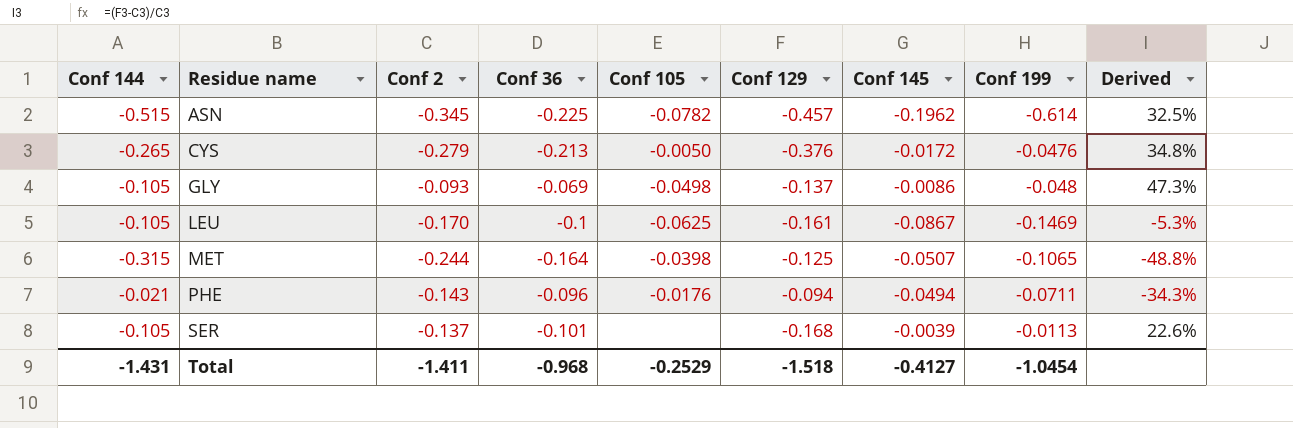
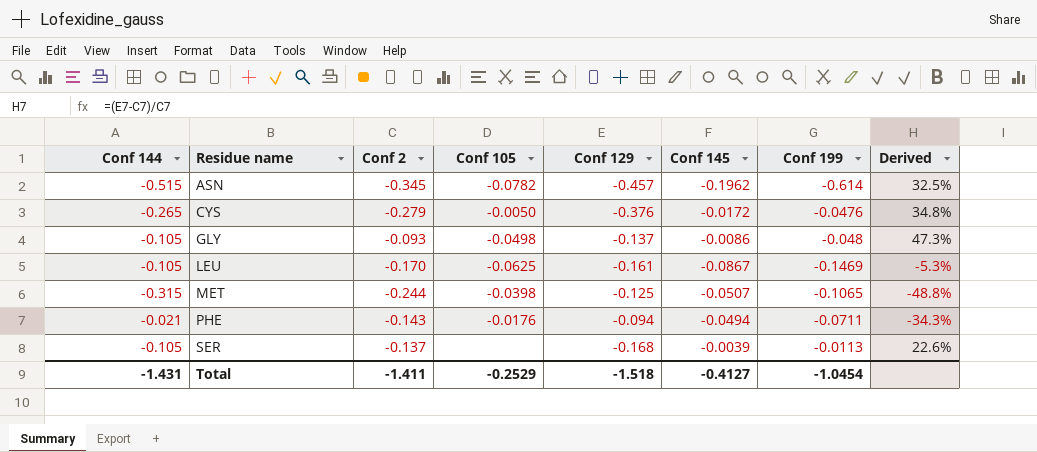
column Conf 36 | position: 4 -> none

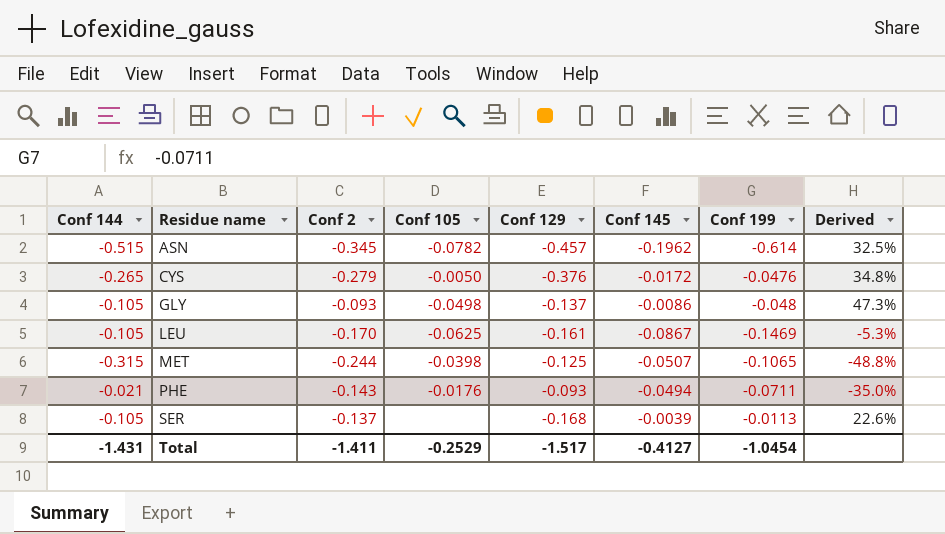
PHE | Conf 129: -0.094 -> -0.093
PHE | Derived: -34.3% -> -35.0%
Total | Conf 129: -1.518 -> -1.517

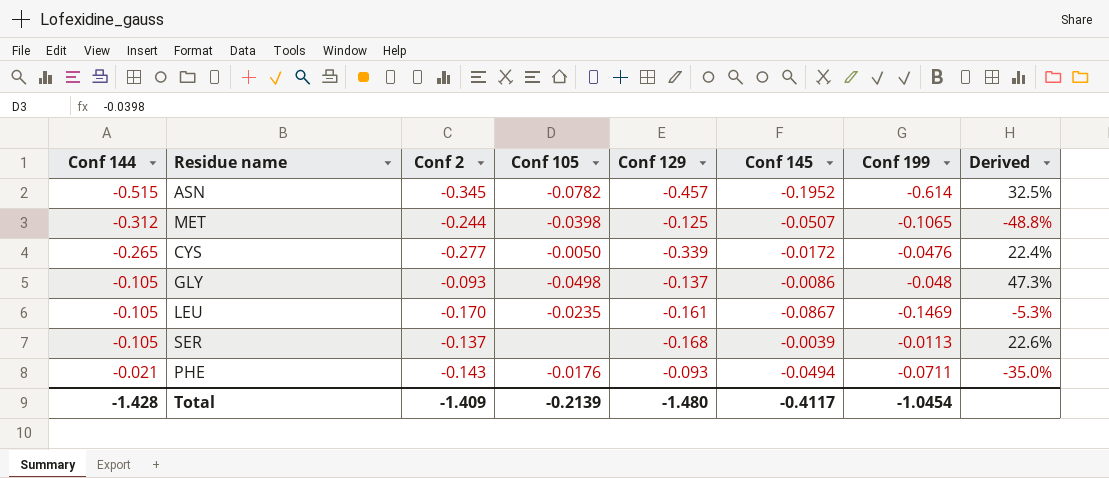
row order: Residue name ascending -> Conf 144 ascending
ASN | Conf 145: -0.1962 -> -0.1952
MET | Conf 144: -0.315 -> -0.312
CYS | Conf 2: -0.279 -> -0.277
CYS | Conf 129: -0.376 -> -0.339
CYS | Derived: 34.8% -> 22.4%
LEU | Conf 105: -0.0625 -> -0.0235
Total | Conf 144: -1.431 -> -1.428
Total | Conf 2: -1.411 -> -1.409
Total | Conf 105: -0.2529 -> -0.2139
Total | Conf 129: -1.517 -> -1.480
Total | Conf 145: -0.4127 -> -0.4117

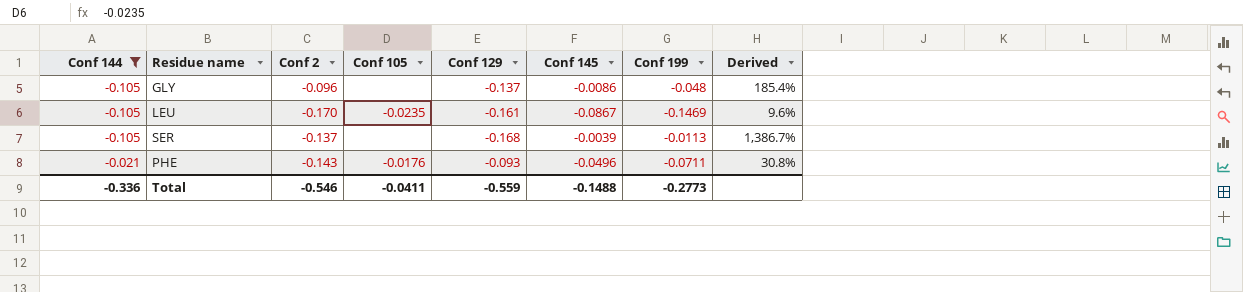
filter: none -> Conf 144 >= -0.105
column Derived | formula: ([Conf 129] - [Conf 2]) / [Conf 2] -> ([Conf 129] - [Conf 199]) / [Conf 199]
GLY | Conf 2: -0.093 -> -0.096
GLY | Conf 105: -0.0498 -> none
PHE | Conf 145: -0.0494 -> -0.0496
Total | Conf 144: -1.428 -> -0.336
Total | Conf 2: -1.409 -> -0.546
Total | Conf 105: -0.2139 -> -0.0411
Total | Conf 129: -1.480 -> -0.559
Total | Conf 145: -0.4117 -> -0.1488
Total | Conf 199: -1.0454 -> -0.2773

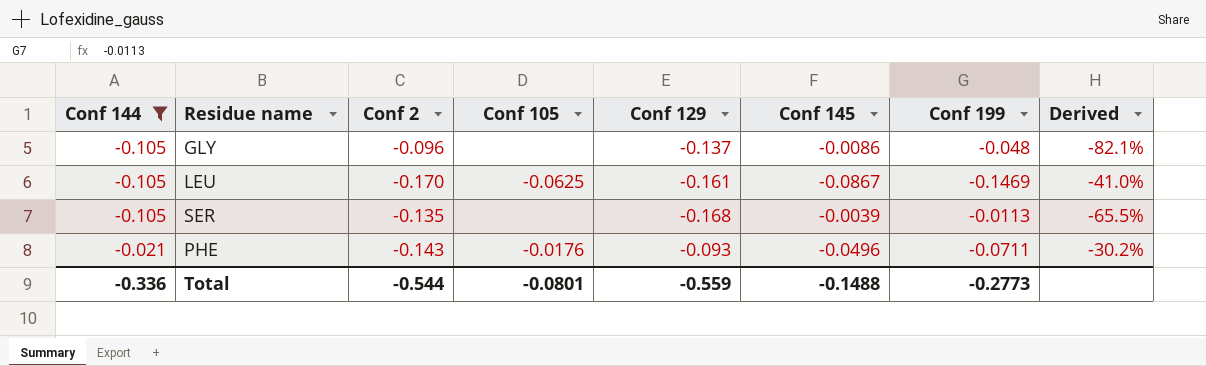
column Derived | formula: ([Conf 129] - [Conf 199]) / [Conf 199] -> ([Conf 145] - [Conf 199]) / [Conf 199]
LEU | Conf 105: -0.0235 -> -0.0625
SER | Conf 2: -0.137 -> -0.135
Total | Conf 2: -0.546 -> -0.544
Total | Conf 105: -0.0411 -> -0.0801

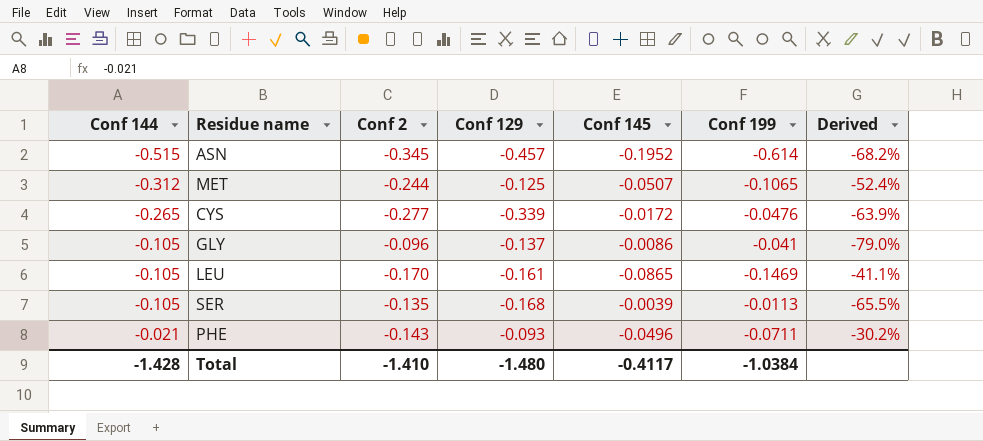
filter: Conf 144 >= -0.105 -> none
column Conf 105 | position: 4 -> none
GLY | Conf 199: -0.048 -> -0.041
GLY | Derived: -82.1% -> -79.0%
LEU | Conf 145: -0.0867 -> -0.0865
LEU | Derived: -41.0% -> -41.1%
Total | Conf 144: -0.336 -> -1.428
Total | Conf 2: -0.544 -> -1.410
Total | Conf 129: -0.559 -> -1.480
Total | Conf 145: -0.1488 -> -0.4117
Total | Conf 199: -0.2773 -> -1.0384

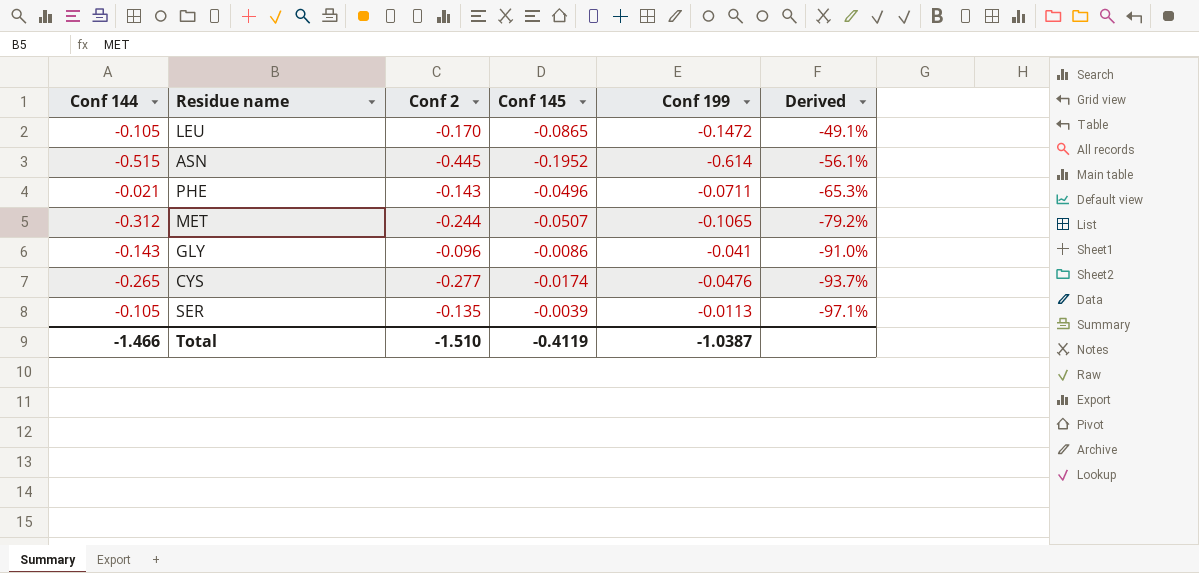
row order: Conf 144 ascending -> Derived descending
column Conf 129 | position: 4 -> none
column Derived | formula: ([Conf 145] - [Conf 199]) / [Conf 199] -> ([Conf 145] - [Conf 2]) / [Conf 2]
LEU | Conf 199: -0.1469 -> -0.1472
ASN | Conf 2: -0.345 -> -0.445
GLY | Conf 144: -0.105 -> -0.143
CYS | Conf 145: -0.0172 -> -0.0174
Total | Conf 144: -1.428 -> -1.466
Total | Conf 2: -1.410 -> -1.510
Total | Conf 145: -0.4117 -> -0.4119
Total | Conf 199: -1.0384 -> -1.0387

